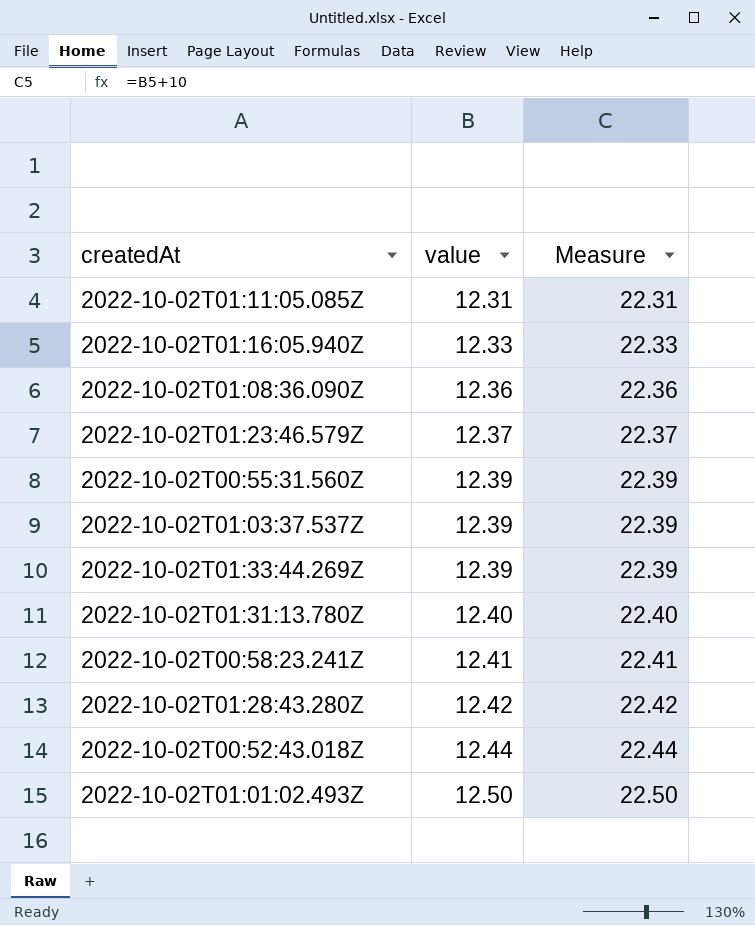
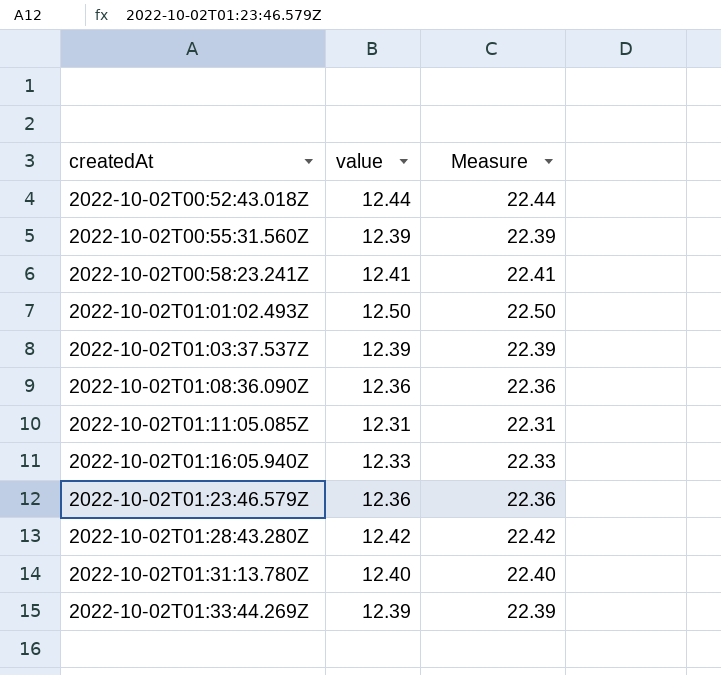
row order: value ascending -> createdAt ascending
2022-10-02T01:23:46.579Z | value: 12.37 -> 12.36
2022-10-02T01:23:46.579Z | Measure: 22.37 -> 22.36

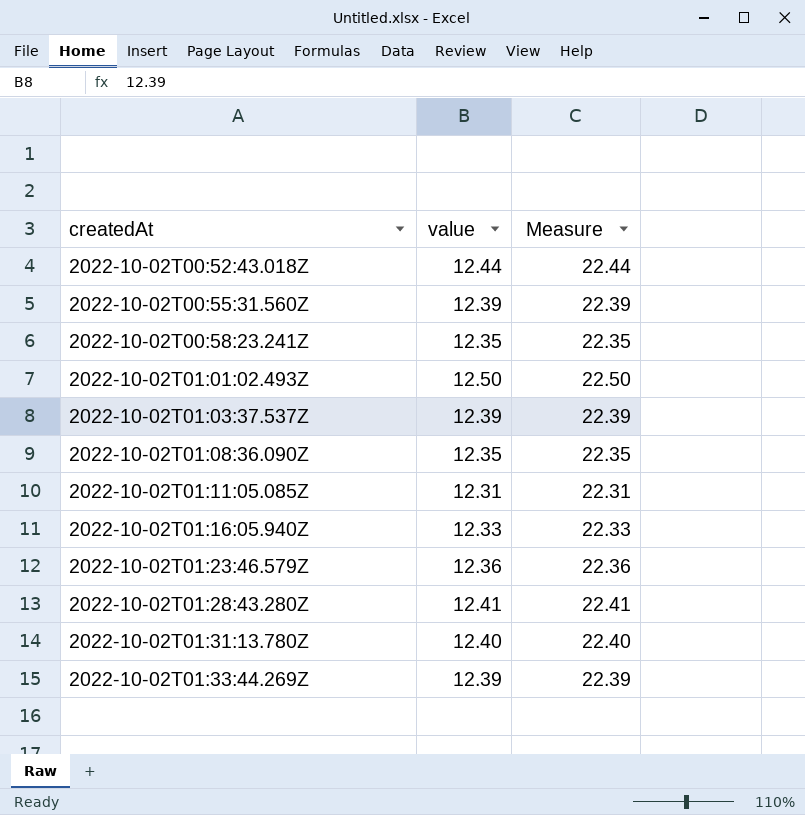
2022-10-02T00:58:23.241Z | value: 12.41 -> 12.35
2022-10-02T00:58:23.241Z | Measure: 22.41 -> 22.35
2022-10-02T01:08:36.090Z | value: 12.36 -> 12.35
2022-10-02T01:08:36.090Z | Measure: 22.36 -> 22.35
2022-10-02T01:28:43.280Z | value: 12.42 -> 12.41
2022-10-02T01:28:43.280Z | Measure: 22.42 -> 22.41

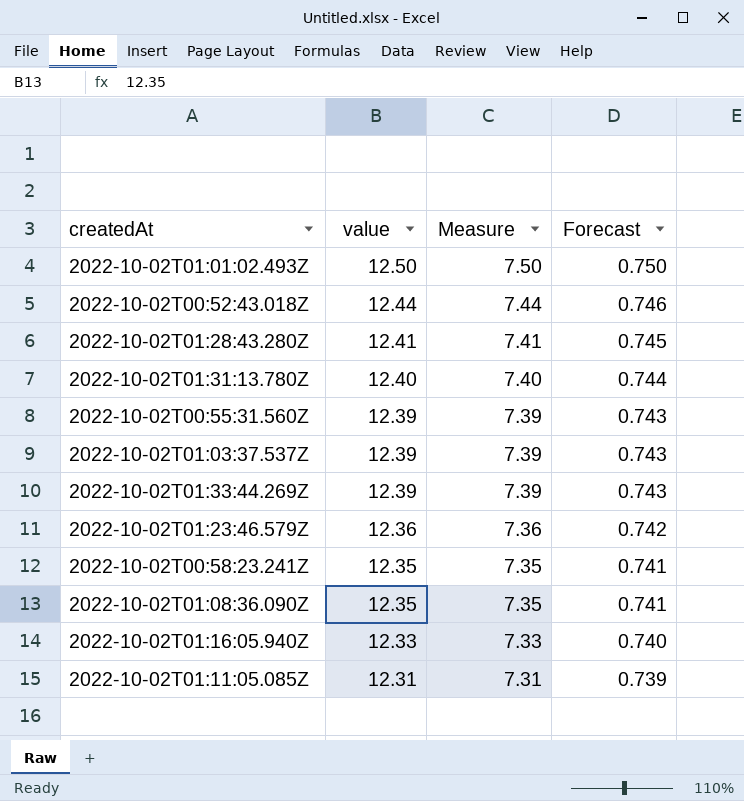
row order: createdAt ascending -> value descending
column Measure | formula: [value] + 10 -> [value] - 5
column Forecast | formula: none -> [value] * 0.06

